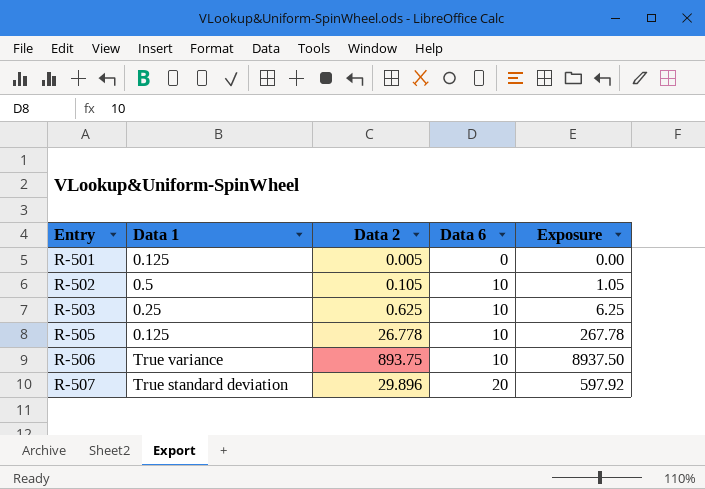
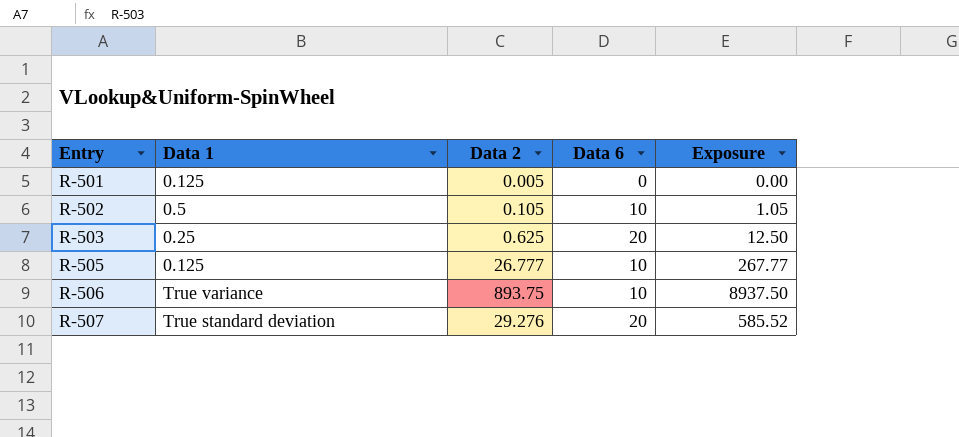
R-503 | Data 6: 10 -> 20
R-503 | Exposure: 6.25 -> 12.50
R-505 | Data 2: 26.778 -> 26.777
R-505 | Exposure: 267.78 -> 267.77
R-507 | Data 2: 29.896 -> 29.276
R-507 | Exposure: 597.92 -> 585.52

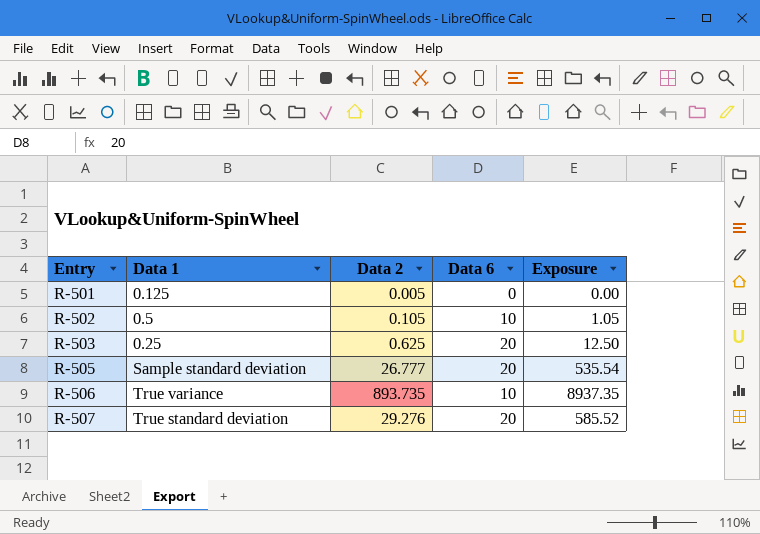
R-505 | Data 1: 0.125 -> Sample standard deviation
R-505 | Data 6: 10 -> 20
R-505 | Exposure: 267.77 -> 535.54
R-506 | Data 2: 893.75 -> 893.735
R-506 | Exposure: 8937.50 -> 8937.35

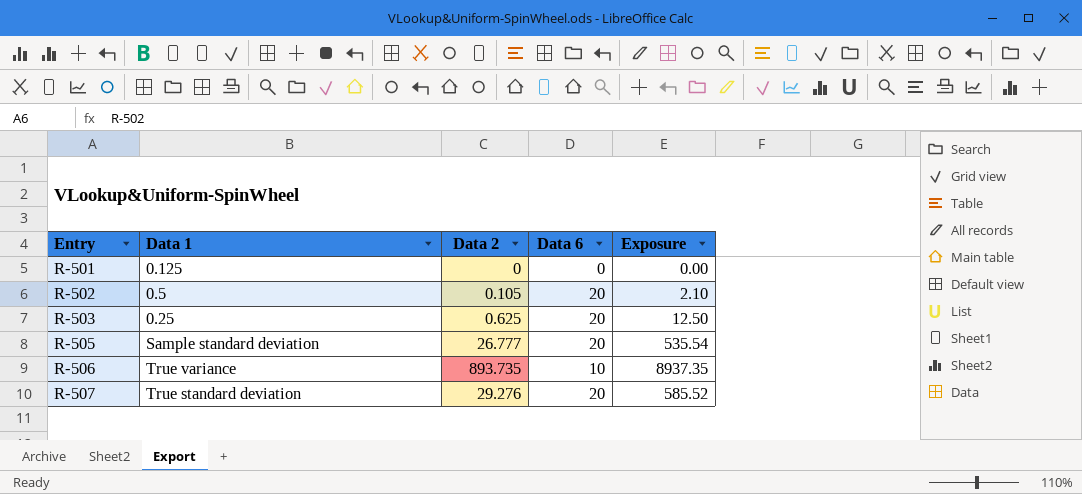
R-501 | Data 2: 0.005 -> 0
R-502 | Data 6: 10 -> 20
R-502 | Exposure: 1.05 -> 2.10

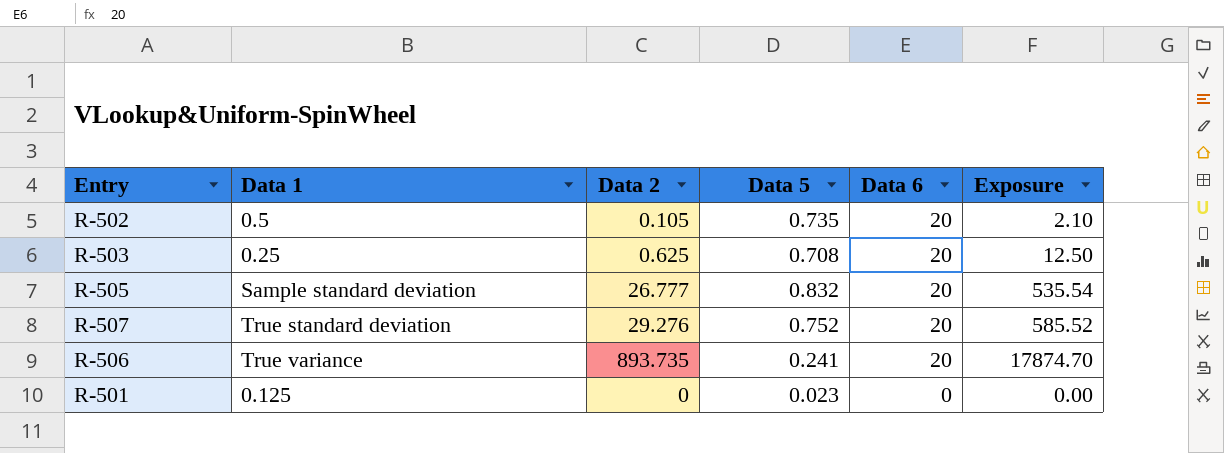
row order: Entry ascending -> Data 6 descending
column Data 5 | position: none -> 4
R-506 | Data 6: 10 -> 20
R-506 | Exposure: 8937.35 -> 17874.70

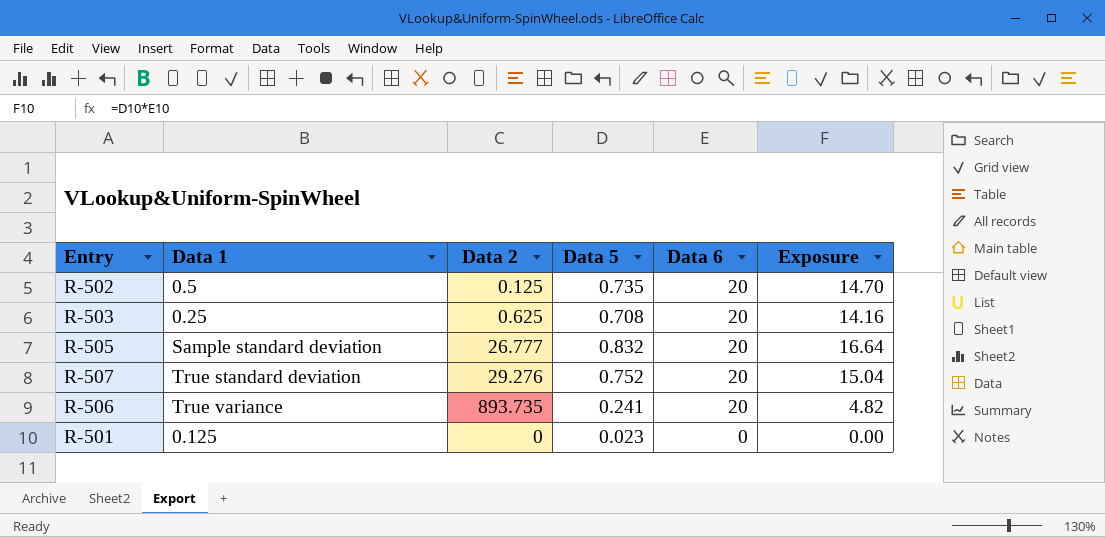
column Exposure | formula: [Data 2] * [Data 6] -> [Data 5] * [Data 6]
R-502 | Data 2: 0.105 -> 0.125

